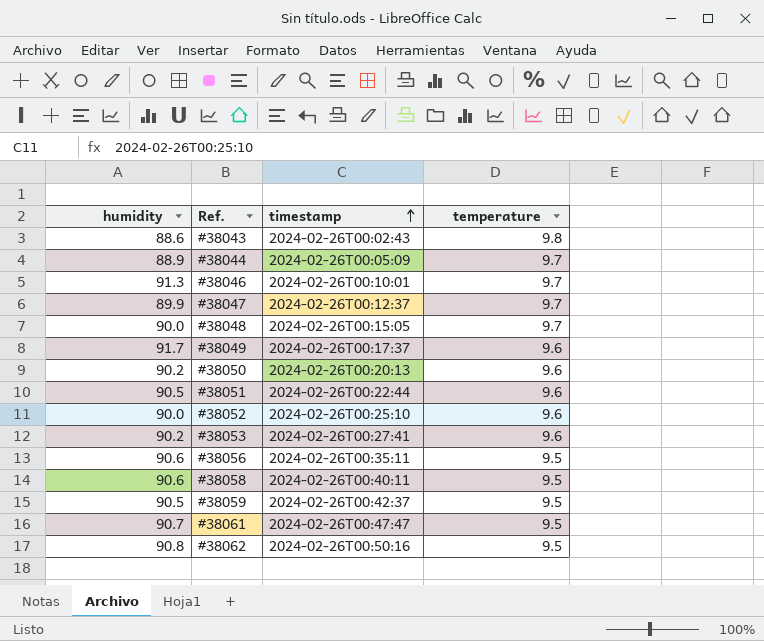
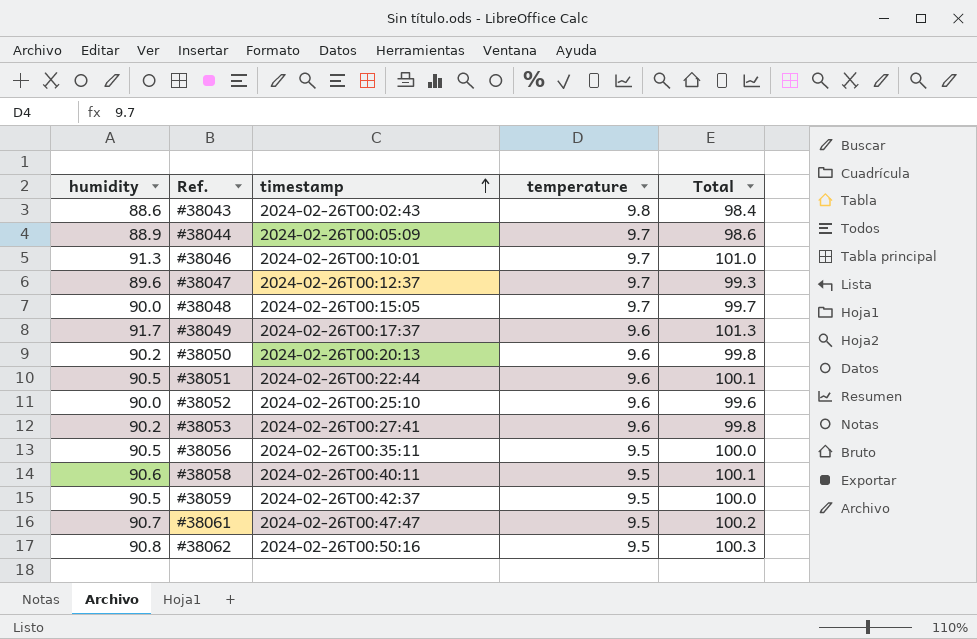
column Total | formula: none -> [humidity] + [temperature]
#38047 | humidity: 89.9 -> 89.6
#38056 | humidity: 90.6 -> 90.5

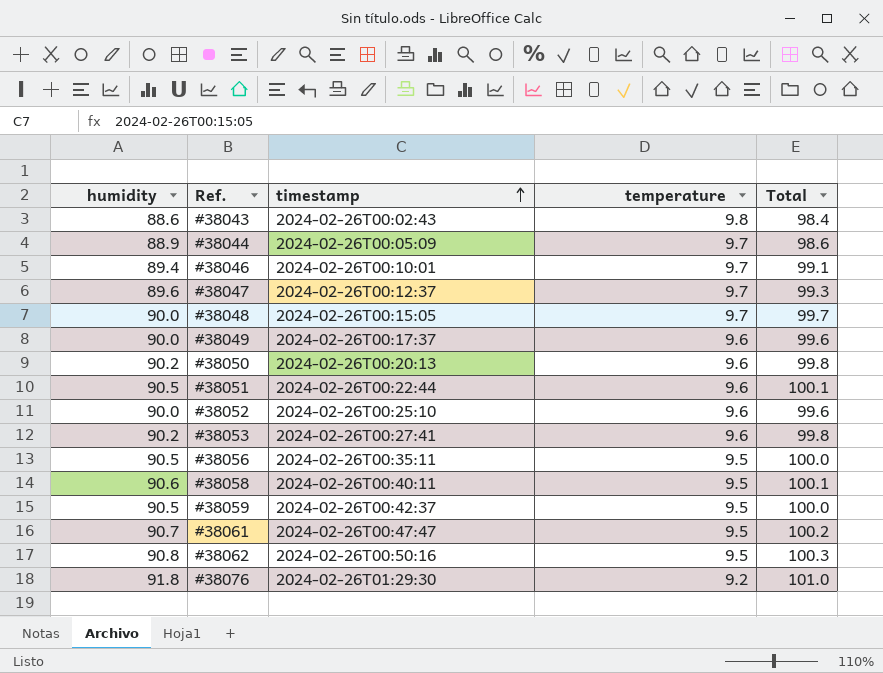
#38046 | humidity: 91.3 -> 89.4
#38046 | Total: 101.0 -> 99.1
#38049 | humidity: 91.7 -> 90.0
#38049 | Total: 101.3 -> 99.6
row #38076: none -> 91.8 | 2024-02-26T01:29:30 | 9.2 | 101.0

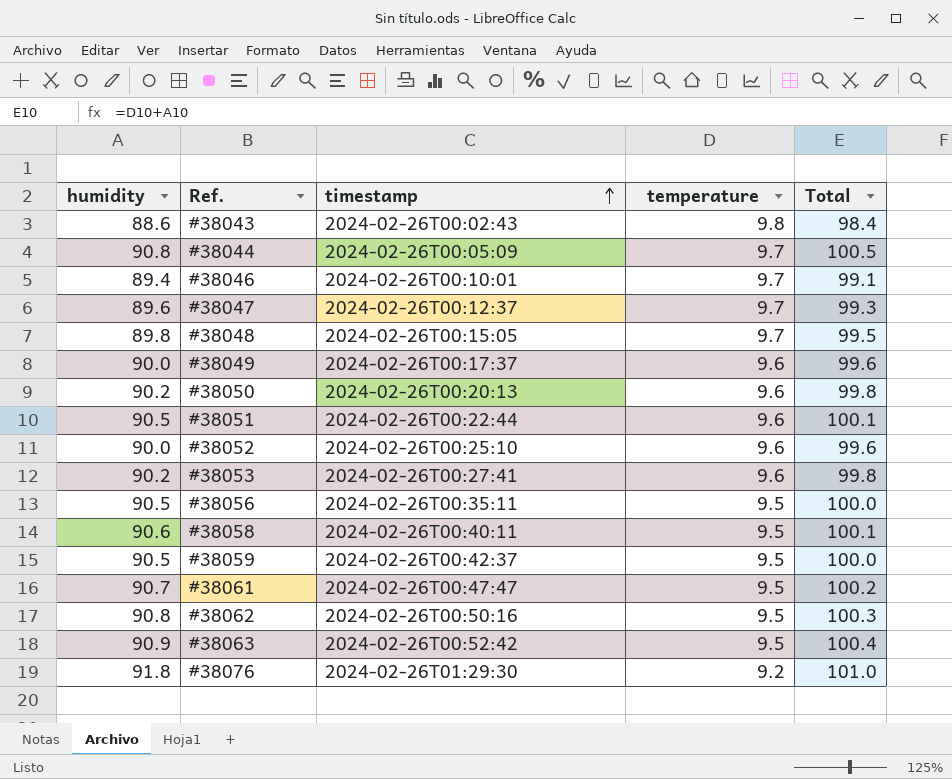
#38044 | humidity: 88.9 -> 90.8
#38044 | Total: 98.6 -> 100.5
#38048 | humidity: 90.0 -> 89.8
#38048 | Total: 99.7 -> 99.5
row #38063: none -> 90.9 | 2024-02-26T00:52:42 | 9.5 | 100.4

